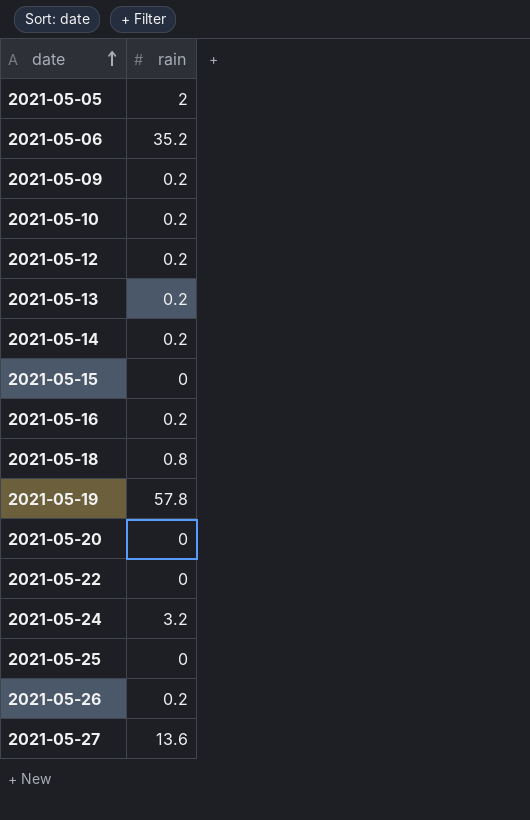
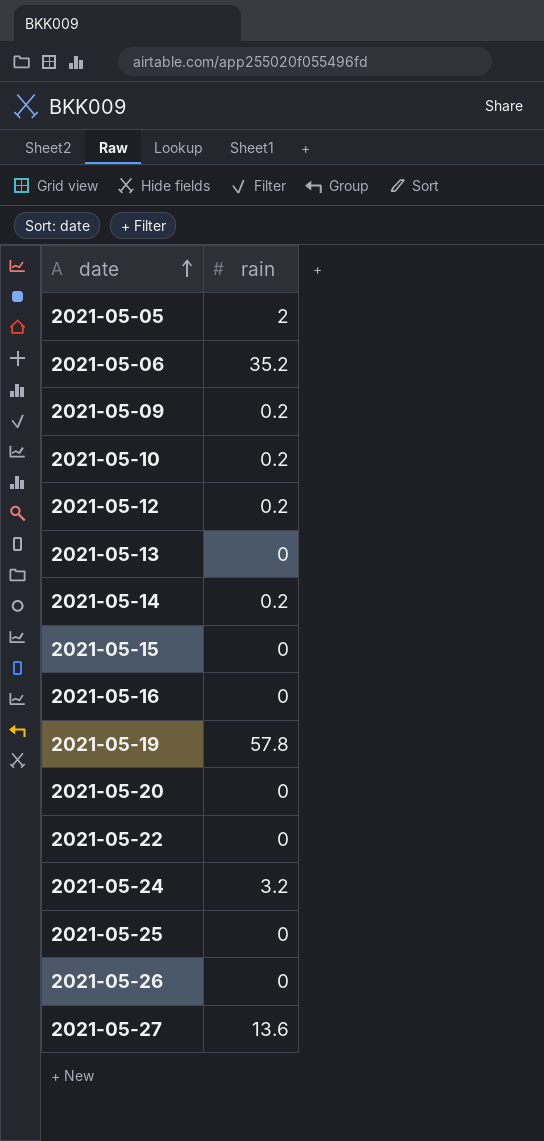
row 2021-05-18: 0.8 -> none
2021-05-13 | rain: 0.2 -> 0
2021-05-16 | rain: 0.2 -> 0
2021-05-26 | rain: 0.2 -> 0

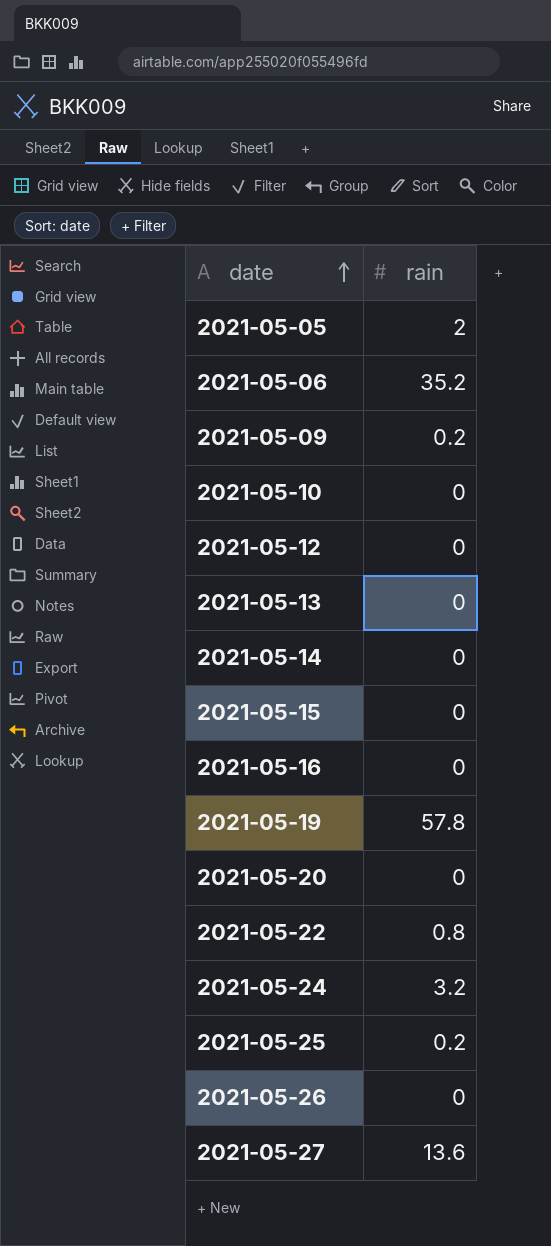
2021-05-10 | rain: 0.2 -> 0
2021-05-12 | rain: 0.2 -> 0
2021-05-14 | rain: 0.2 -> 0
2021-05-22 | rain: 0 -> 0.8
2021-05-25 | rain: 0 -> 0.2

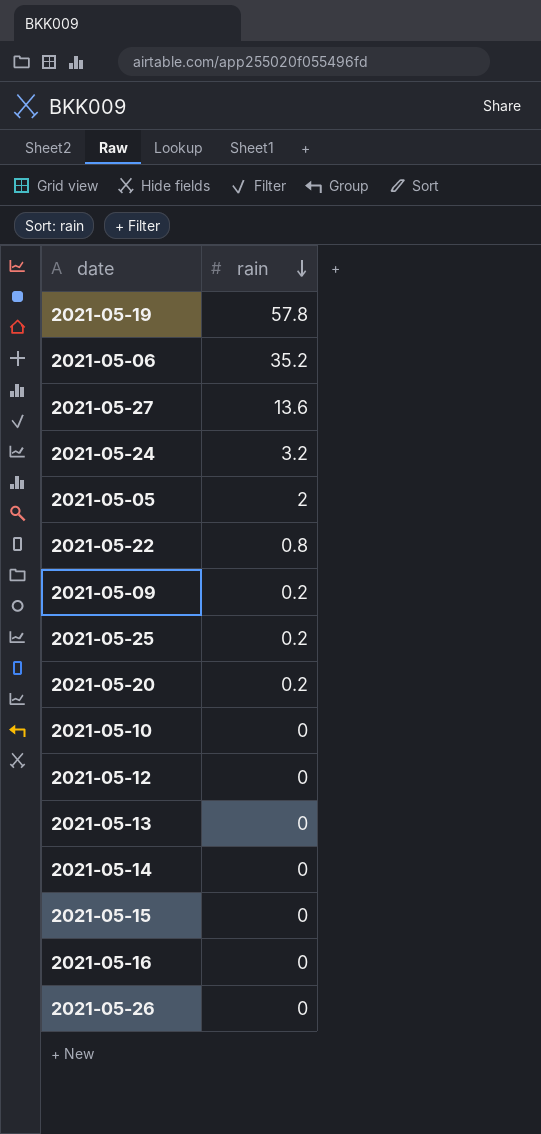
row order: date ascending -> rain descending
2021-05-20 | rain: 0 -> 0.2

